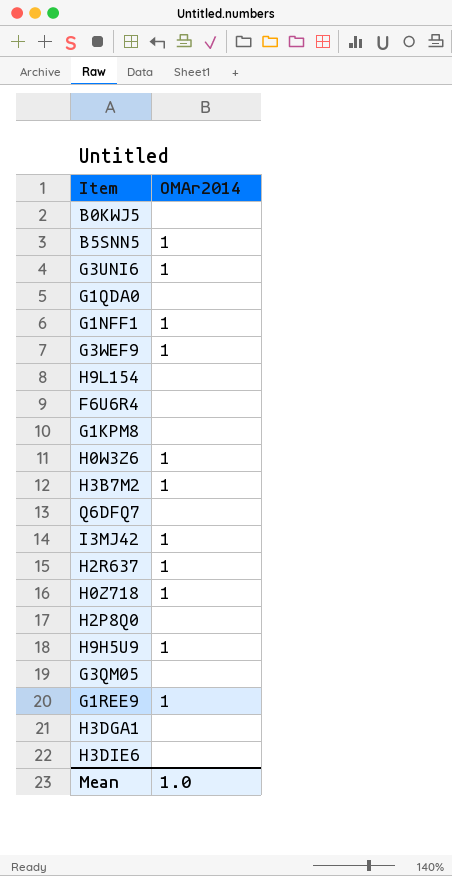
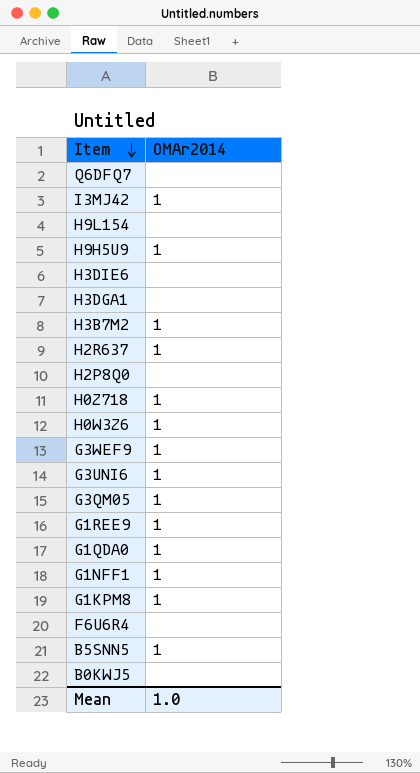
row order: none -> Item descending
G3QM05 | OMAr2014: none -> 1
G1QDA0 | OMAr2014: none -> 1
G1KPM8 | OMAr2014: none -> 1

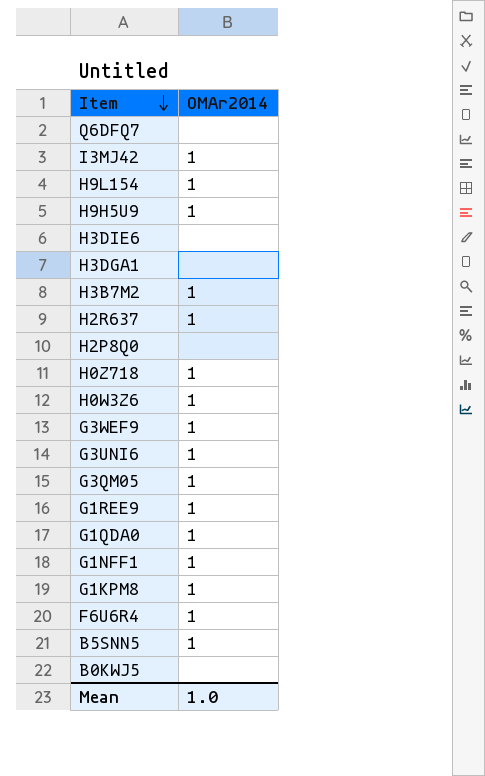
H9L154 | OMAr2014: none -> 1
F6U6R4 | OMAr2014: none -> 1

